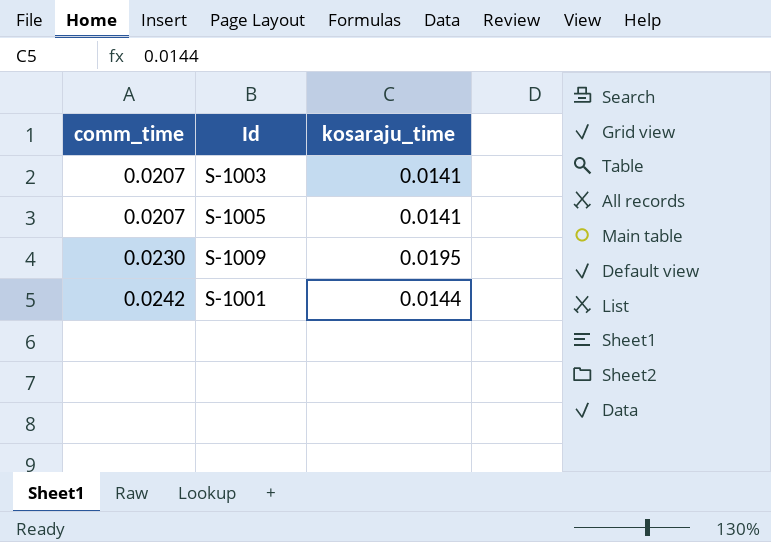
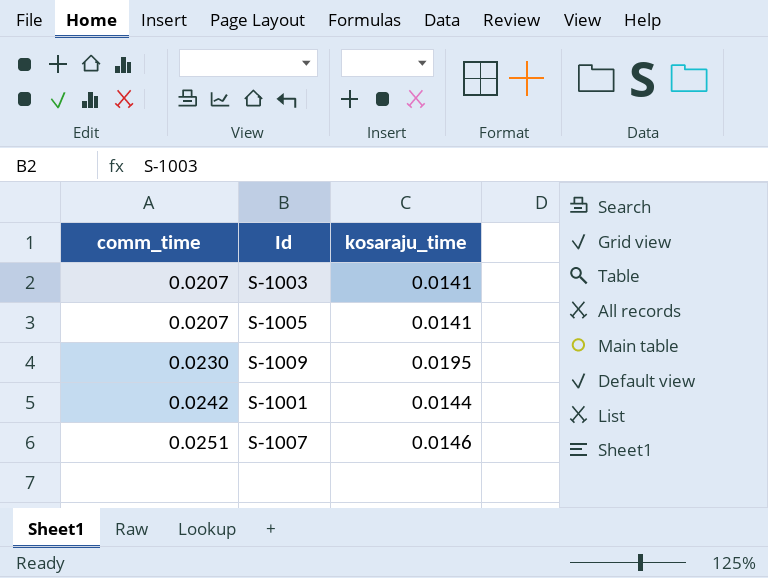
row S-1007: none -> 0.0251 | 0.0146

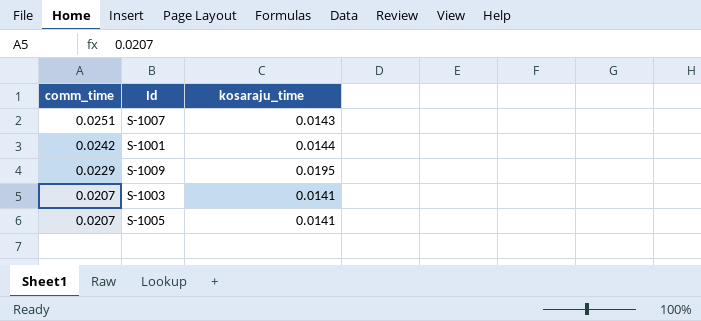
row order: comm_time ascending -> comm_time descending
S-1007 | kosaraju_time: 0.0146 -> 0.0143
S-1009 | comm_time: 0.0230 -> 0.0229

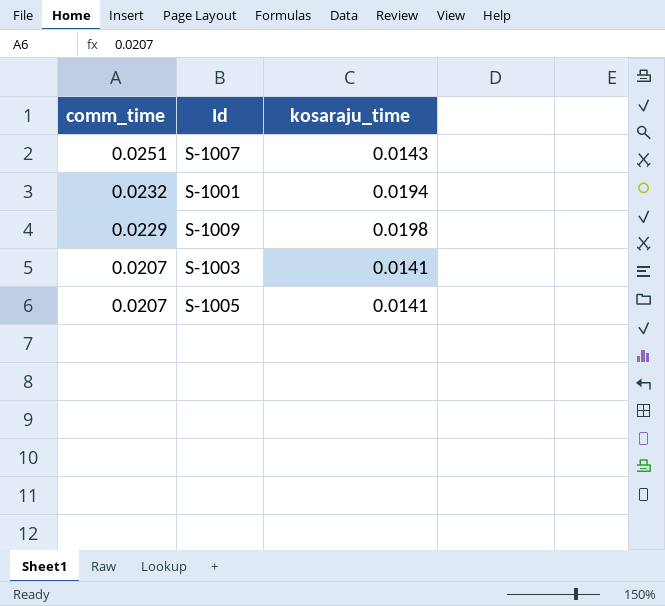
S-1001 | comm_time: 0.0242 -> 0.0232
S-1001 | kosaraju_time: 0.0144 -> 0.0194
S-1009 | kosaraju_time: 0.0195 -> 0.0198

